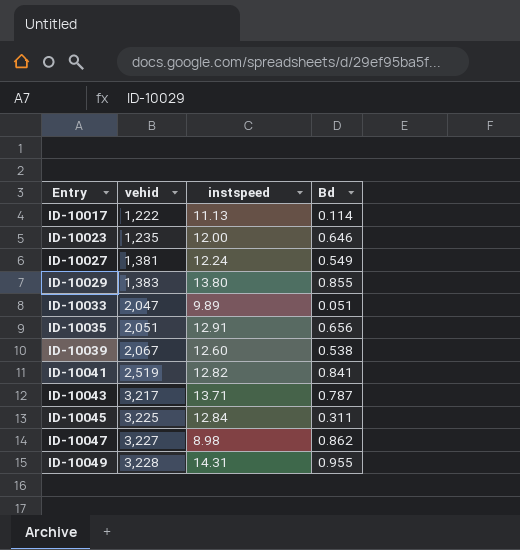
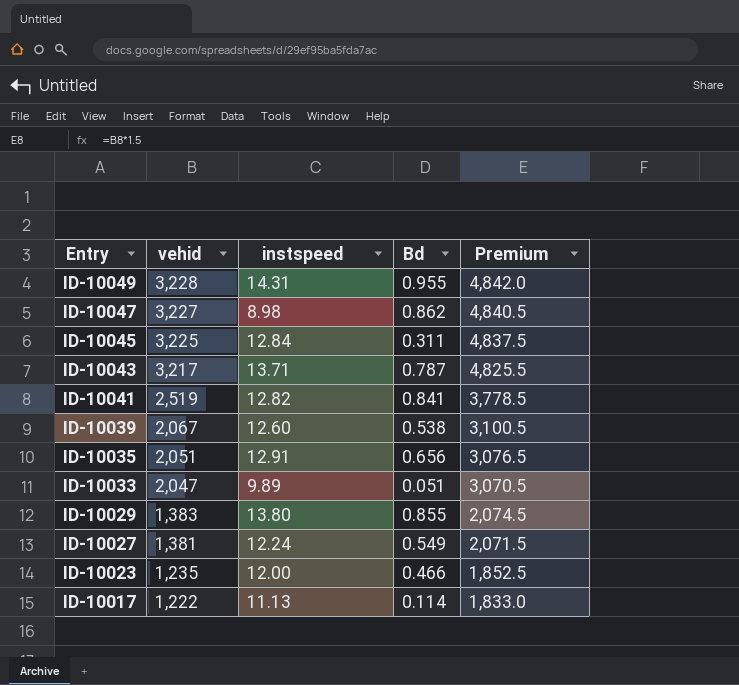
row order: Entry ascending -> Entry descending
column Premium | formula: none -> [vehid] * 1.5
ID-10023 | Bd: 0.646 -> 0.466

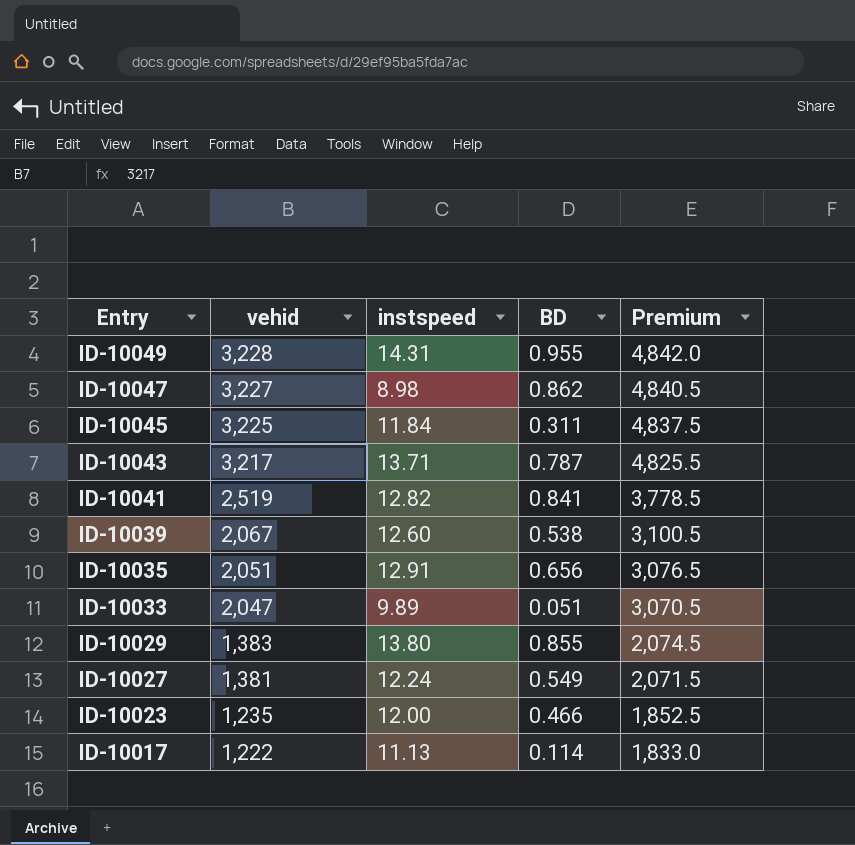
column name: Bd -> BD
ID-10045 | instspeed: 12.84 -> 11.84

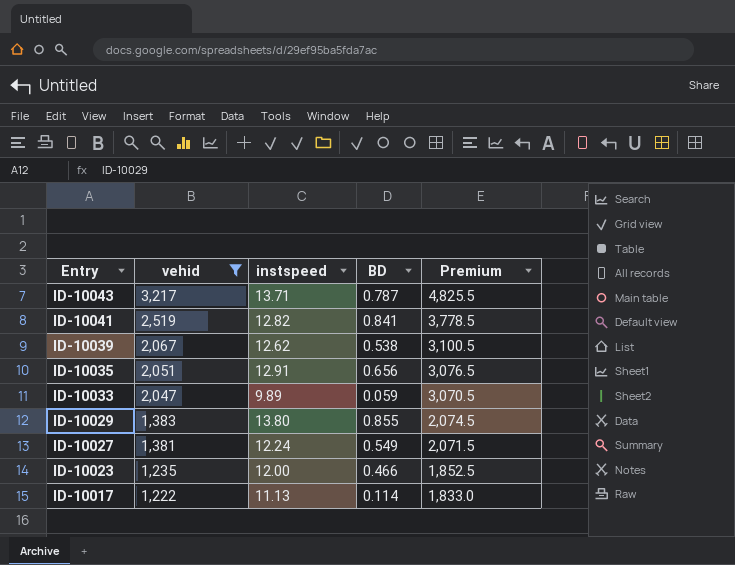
filter: none -> vehid <= 3,217
ID-10039 | instspeed: 12.60 -> 12.62
ID-10033 | BD: 0.051 -> 0.059

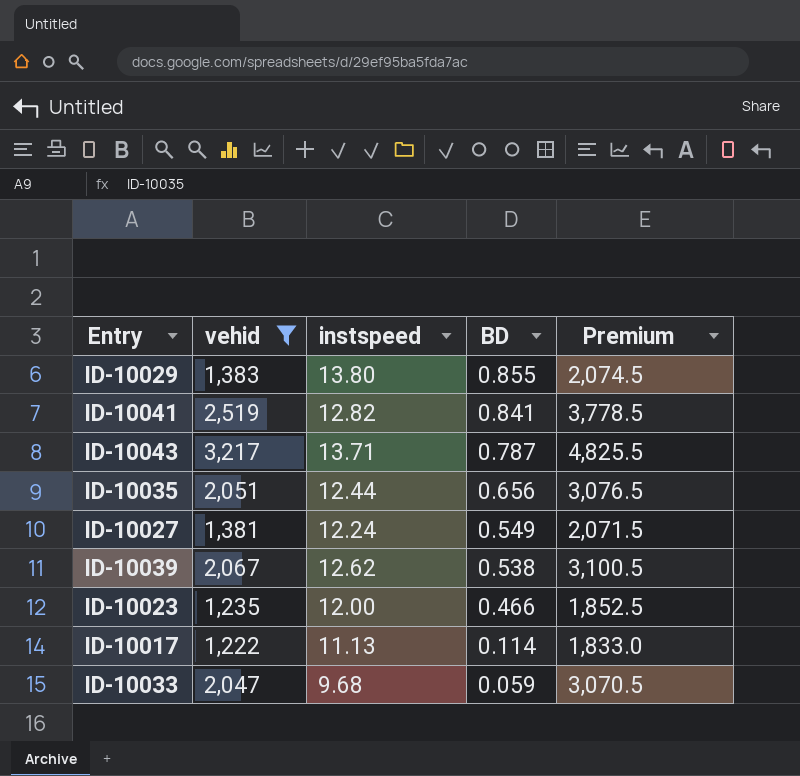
row order: Entry descending -> BD descending
ID-10035 | instspeed: 12.91 -> 12.44
ID-10033 | instspeed: 9.89 -> 9.68

